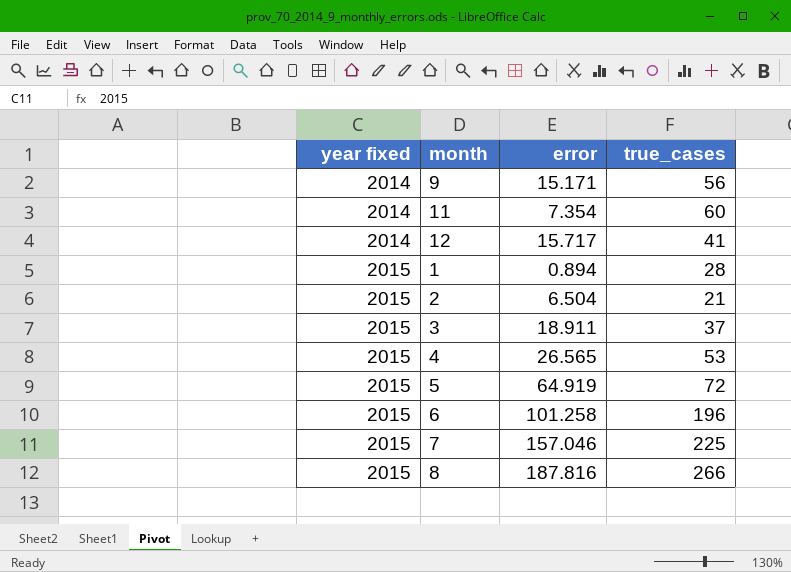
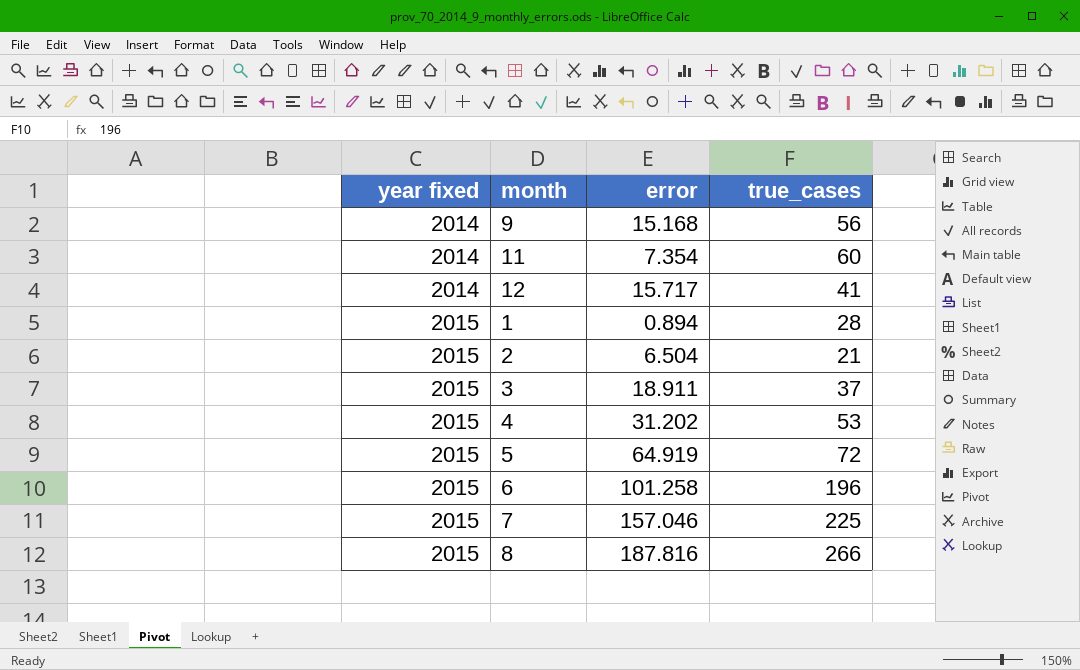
9 | error: 15.171 -> 15.168
4 | error: 26.565 -> 31.202

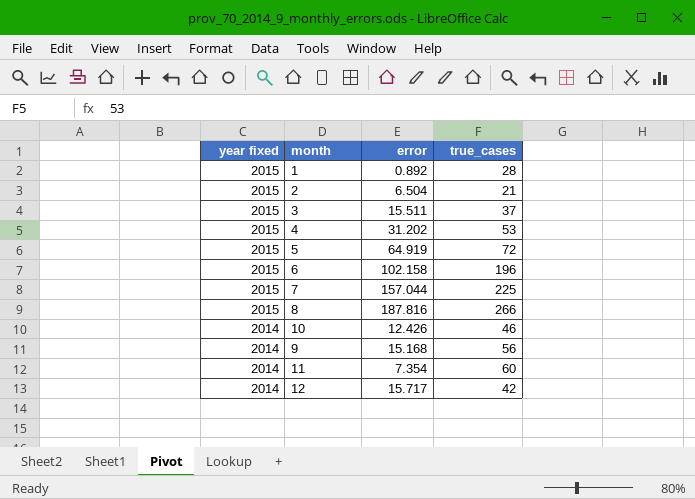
row order: year fixed ascending -> year fixed descending
1 | error: 0.894 -> 0.892
3 | error: 18.911 -> 15.511
6 | error: 101.258 -> 102.158
7 | error: 157.046 -> 157.044
row 10: none -> 2014 | 12.426 | 46
12 | true_cases: 41 -> 42

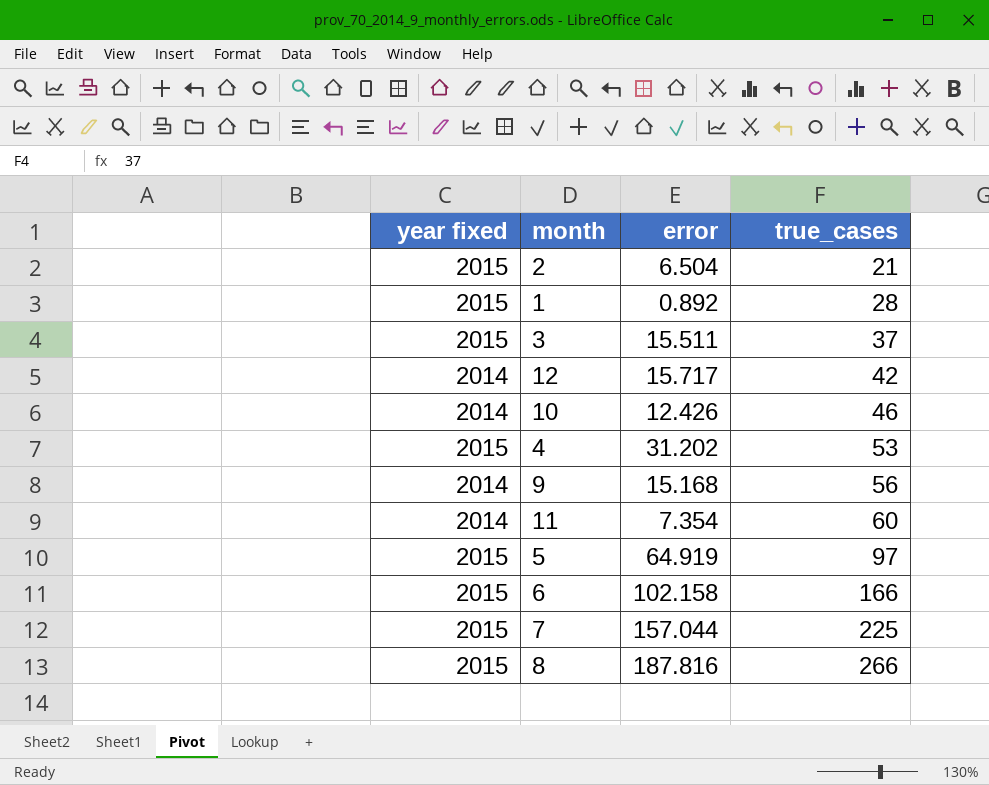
row order: year fixed descending -> true_cases ascending
5 | true_cases: 72 -> 97
6 | true_cases: 196 -> 166

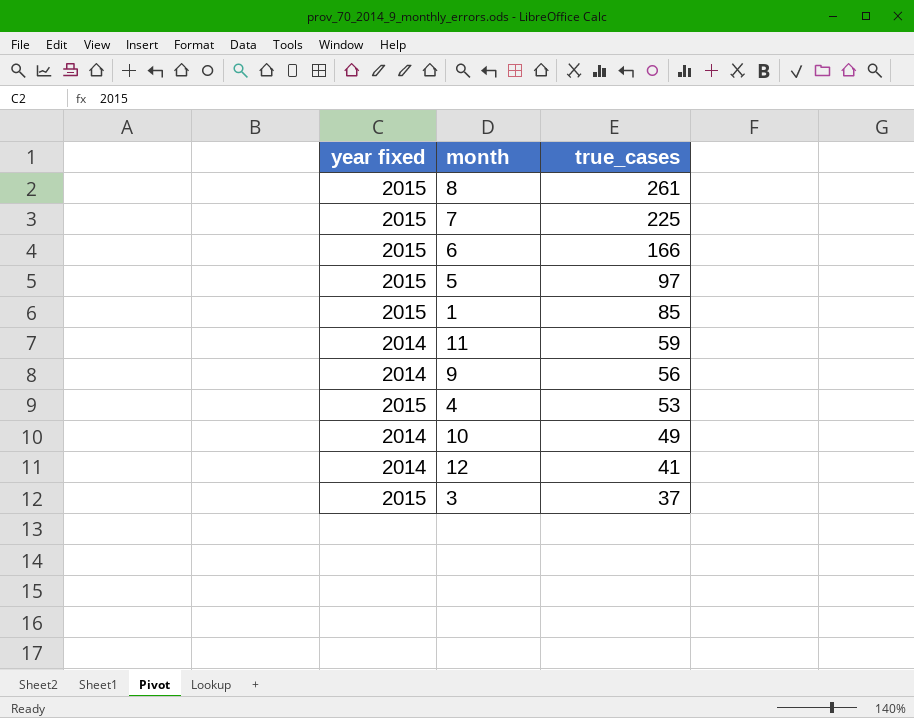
row order: true_cases ascending -> true_cases descending
column error | position: 3 -> none
row 2: 2015 | 6.504 | 21 -> none
8 | true_cases: 266 -> 261
1 | true_cases: 28 -> 85
11 | true_cases: 60 -> 59
10 | true_cases: 46 -> 49
12 | true_cases: 42 -> 41

